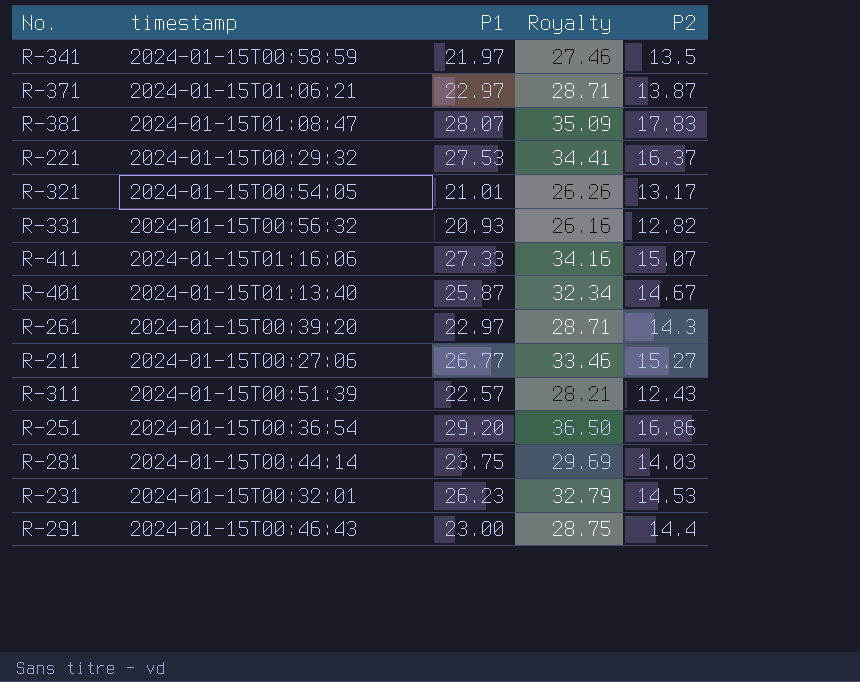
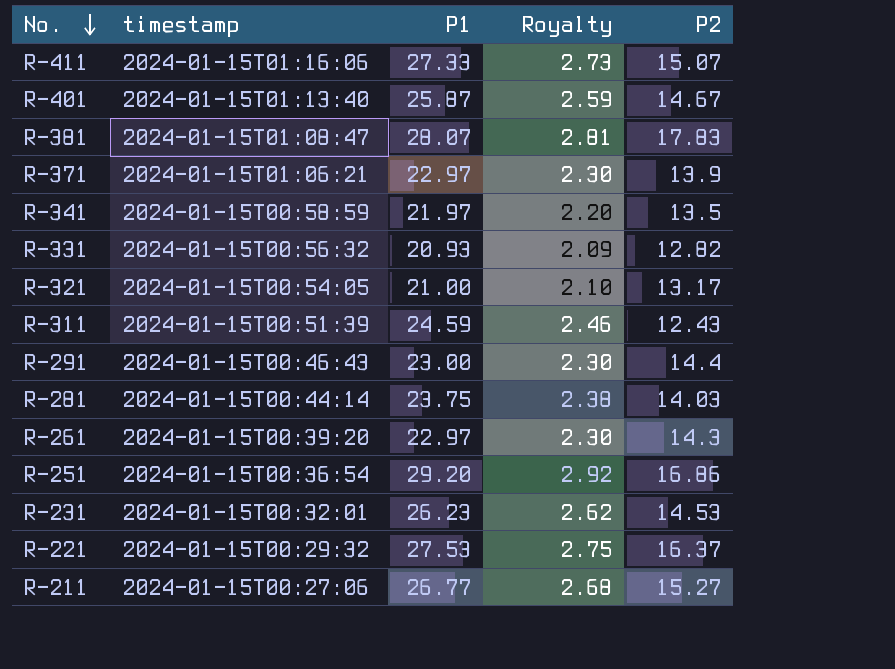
row order: none -> No. descending
column Royalty | formula: [P1] * 1.25 -> [P1] * 0.1
R-371 | P2: 13.87 -> 13.9
R-321 | P1: 21.01 -> 21.00
R-311 | P1: 22.57 -> 24.59

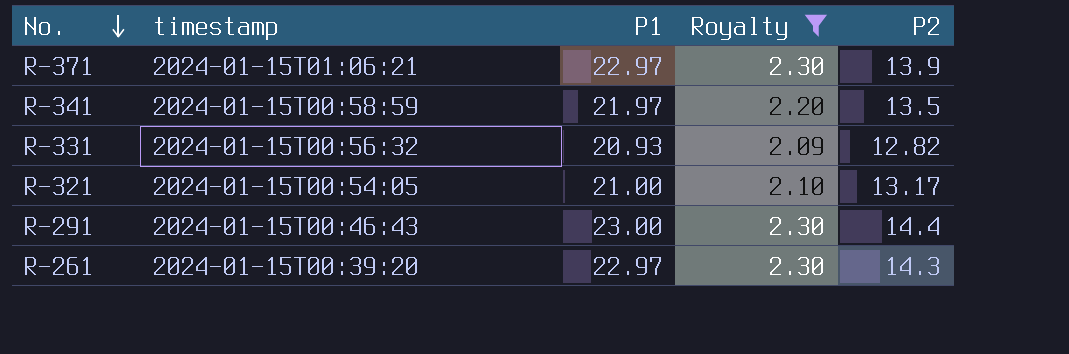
filter: none -> Royalty <= 2.30

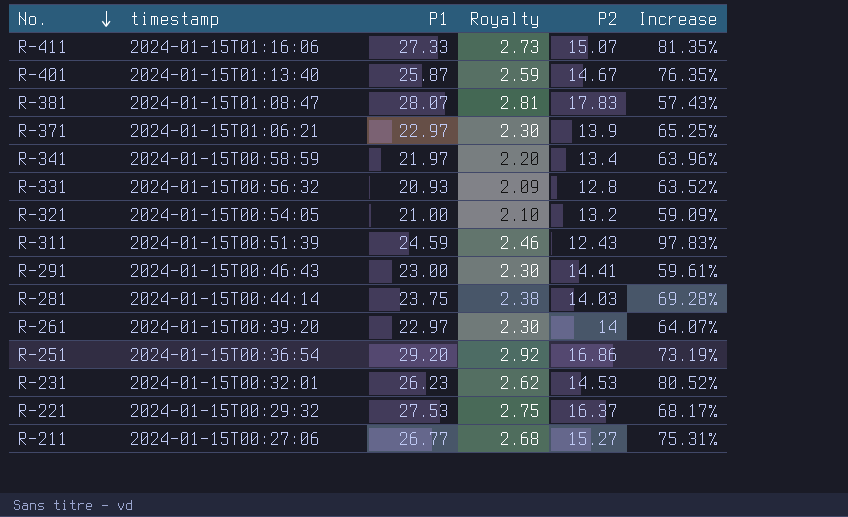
filter: Royalty <= 2.30 -> none
column Increase | formula: none -> ([P1] - [P2]) / [P2]
R-341 | P2: 13.5 -> 13.4
R-331 | P2: 12.82 -> 12.8
R-321 | P2: 13.17 -> 13.2
R-291 | P2: 14.4 -> 14.41
R-261 | P2: 14.3 -> 14

